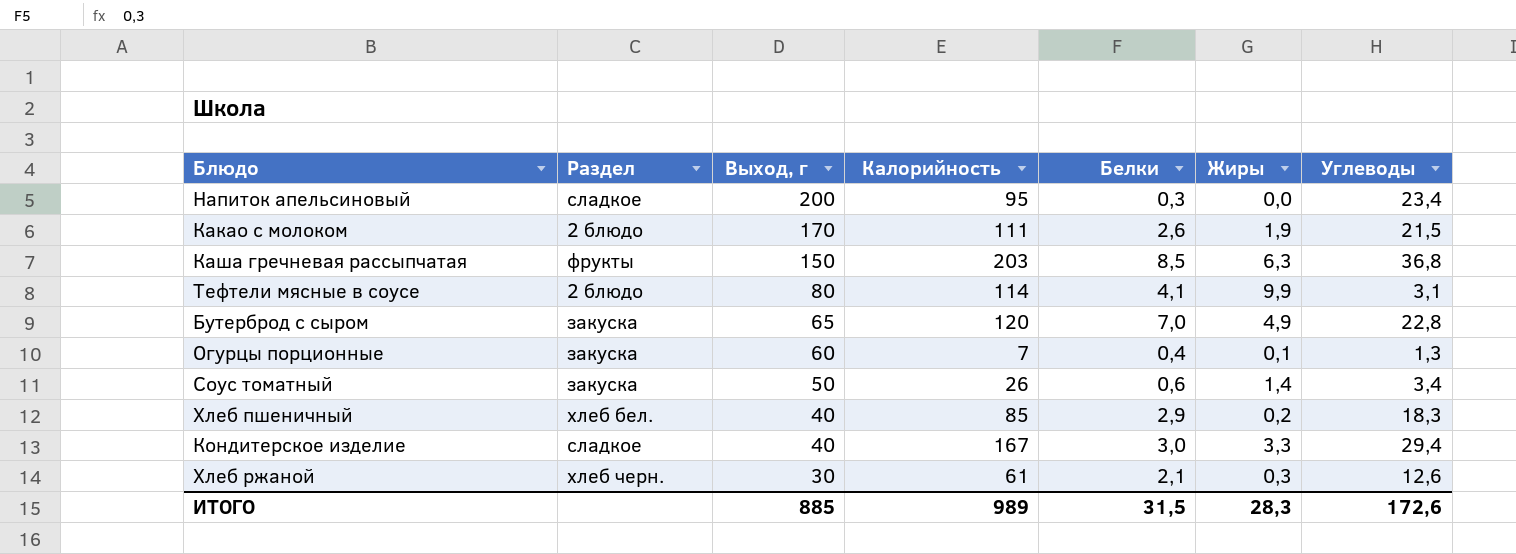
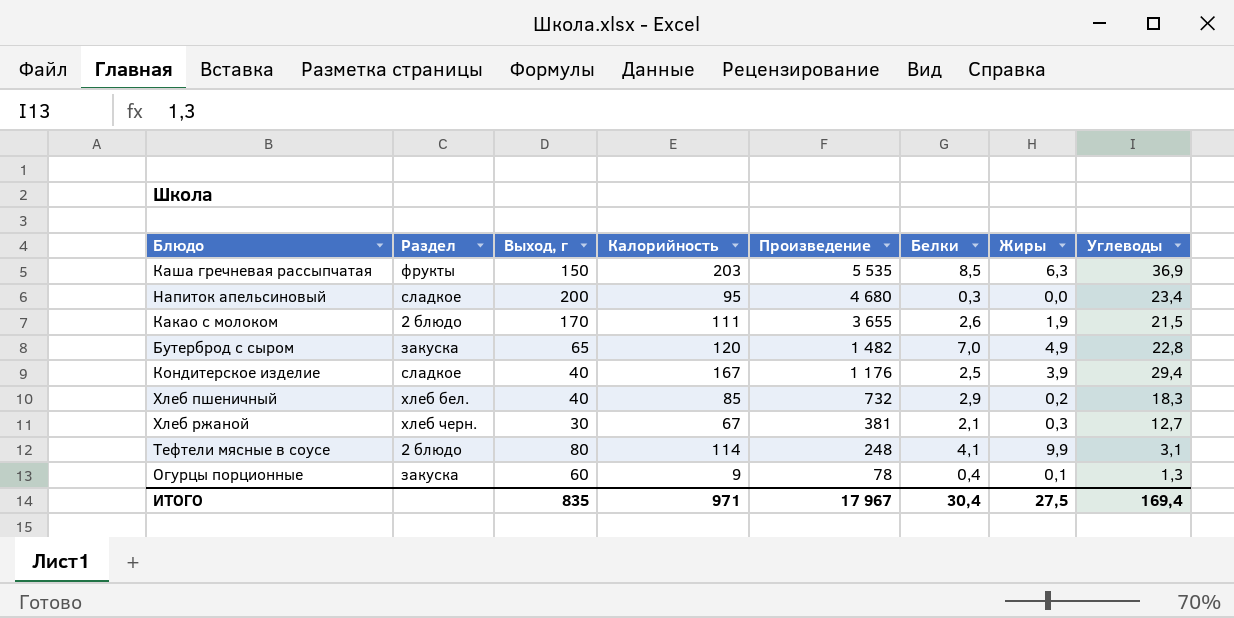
row order: Выход, г descending -> Произведение descending
column Произведение | formula: none -> [Выход, г] * [Углеводы]
row Соус томатный: закуска | 50 | 26 | 0,6 | 1,4 | 3,4 -> none
Каша гречневая рассыпчатая | Углеводы: 36,8 -> 36,9
Кондитерское изделие | Белки: 3,0 -> 2,5
Кондитерское изделие | Жиры: 3,3 -> 3,9
Хлеб ржаной | Калорийность: 61 -> 67
Хлеб ржаной | Углеводы: 12,6 -> 12,7
Огурцы порционные | Калорийность: 7 -> 9
ИТОГО | Выход, г: 885 -> 835
ИТОГО | Калорийность: 989 -> 971
ИТОГО | Белки: 31,5 -> 30,4
ИТОГО | Жиры: 28,3 -> 27,5
ИТОГО | Углеводы: 172,6 -> 169,4

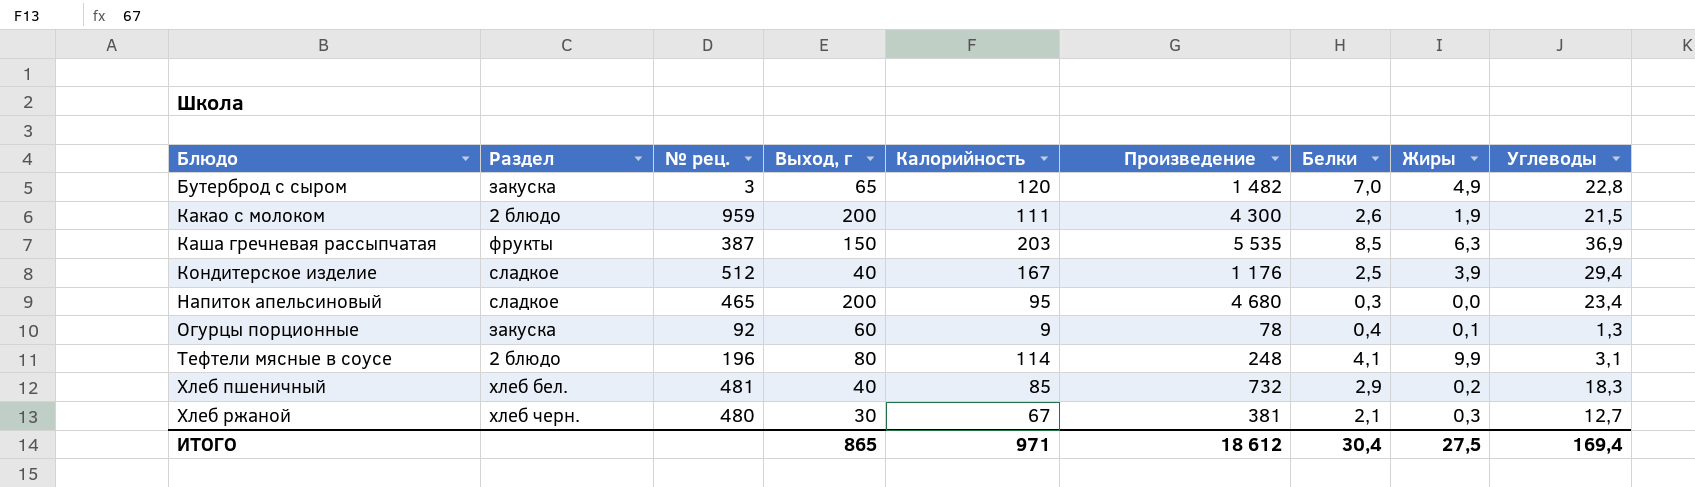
row order: Произведение descending -> Блюдо ascending
column № рец. | position: none -> 3
Какао с молоком | Выход, г: 170 -> 200
Какао с молоком | Произведение: 3 655 -> 4 300
ИТОГО | Выход, г: 835 -> 865
ИТОГО | Произведение: 17 967 -> 18 612

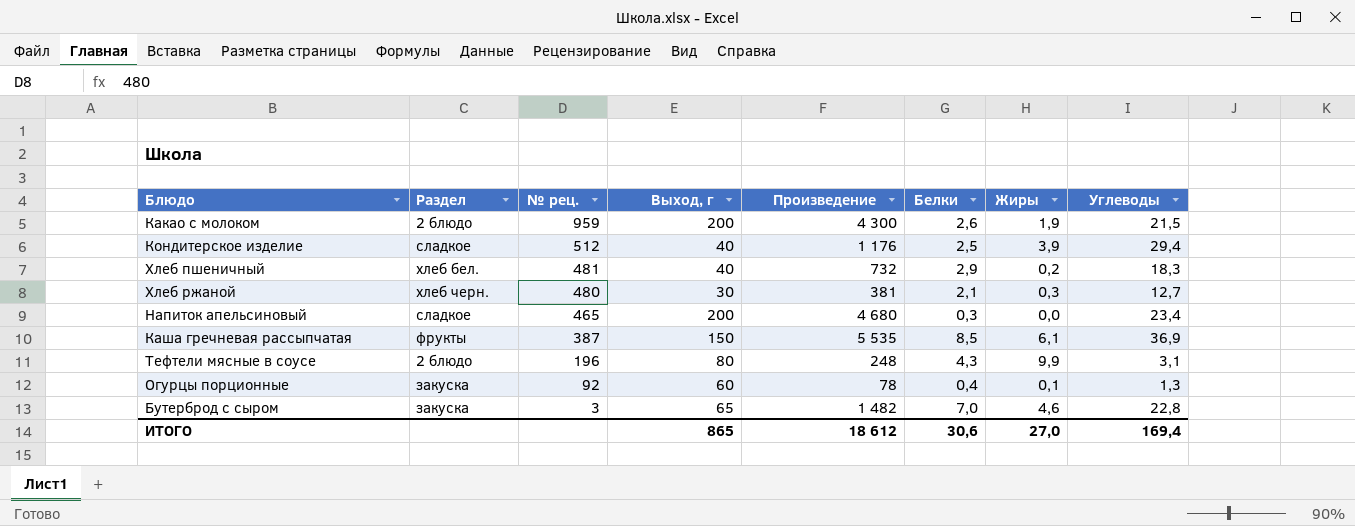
row order: Блюдо ascending -> № рец. descending
column Калорийность | position: 5 -> none
Каша гречневая рассыпчатая | Жиры: 6,3 -> 6,1
Тефтели мясные в соусе | Белки: 4,1 -> 4,3
Бутерброд с сыром | Жиры: 4,9 -> 4,6
ИТОГО | Белки: 30,4 -> 30,6
ИТОГО | Жиры: 27,5 -> 27,0

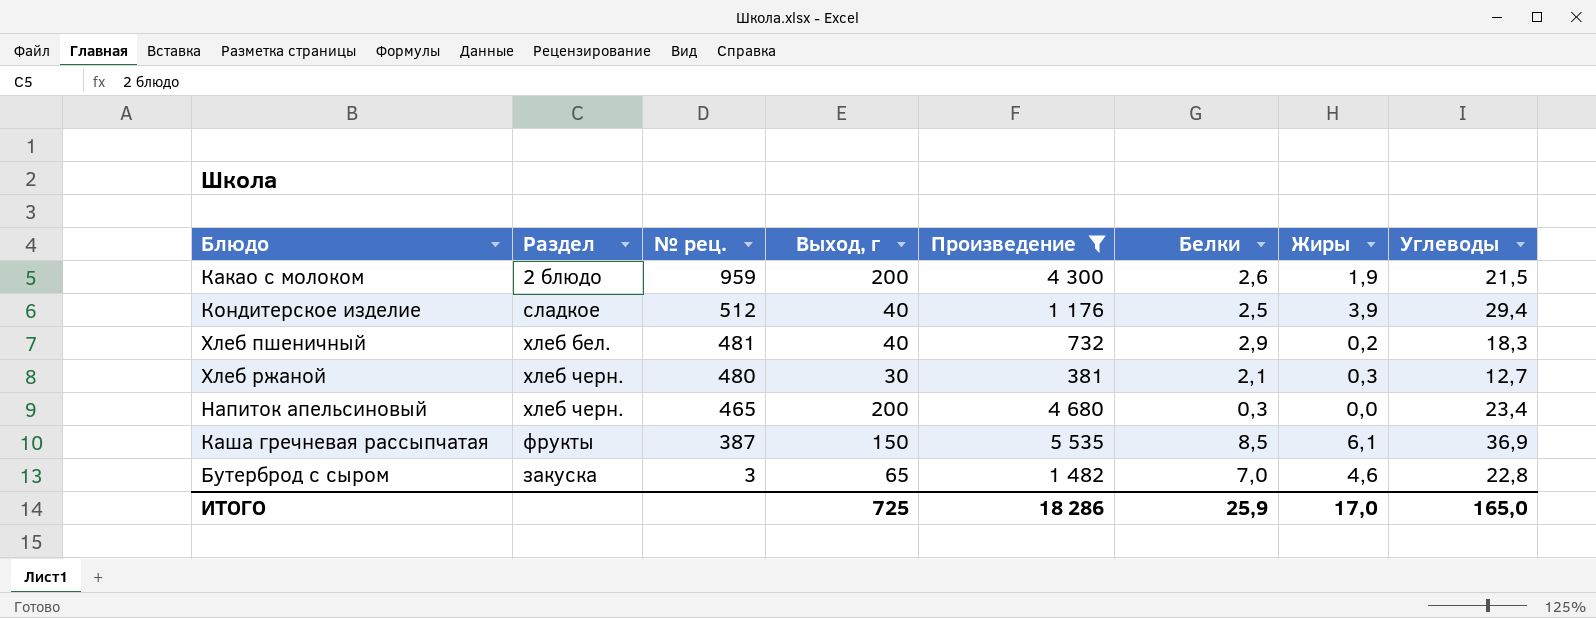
filter: none -> Произведение >= 381
Напиток апельсиновый | Раздел: сладкое -> хлеб черн.
ИТОГО | Выход, г: 865 -> 725
ИТОГО | Произведение: 18 612 -> 18 286
ИТОГО | Белки: 30,6 -> 25,9
ИТОГО | Жиры: 27,0 -> 17,0
ИТОГО | Углеводы: 169,4 -> 165,0

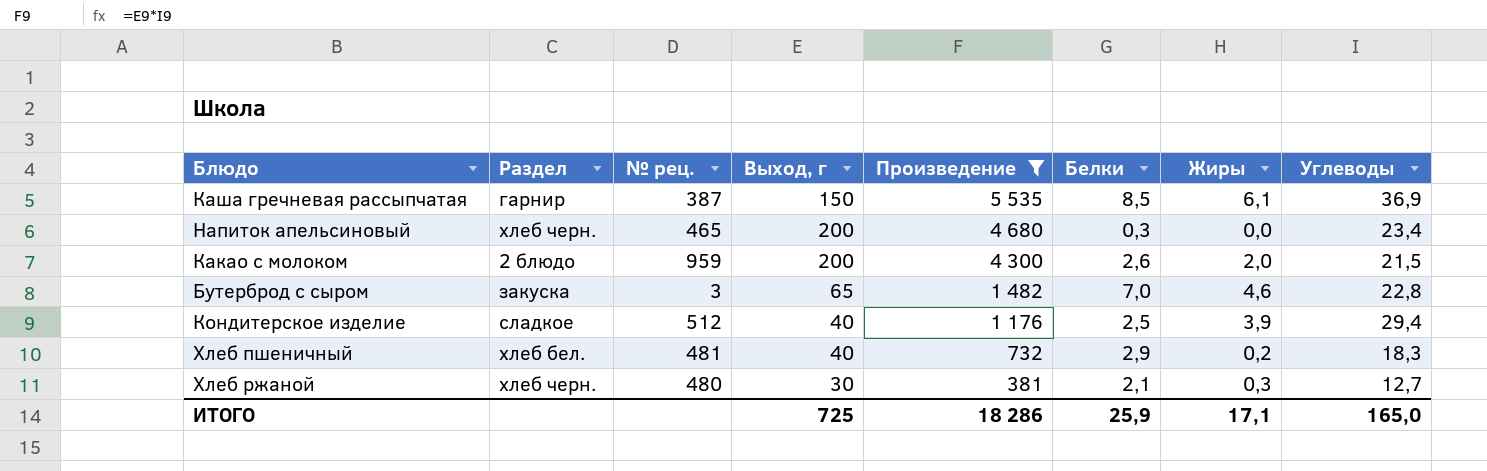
row order: № рец. descending -> Произведение descending
Каша гречневая рассыпчатая | Раздел: фрукты -> гарнир
Какао с молоком | Жиры: 1,9 -> 2,0
ИТОГО | Жиры: 17,0 -> 17,1

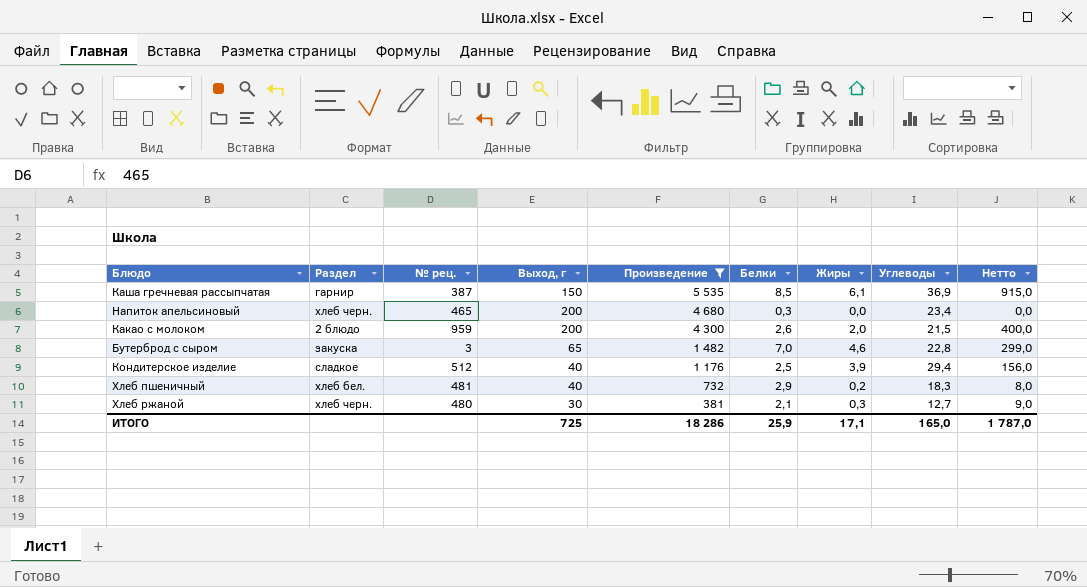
column Нетто | formula: none -> [Выход, г] * [Жиры]

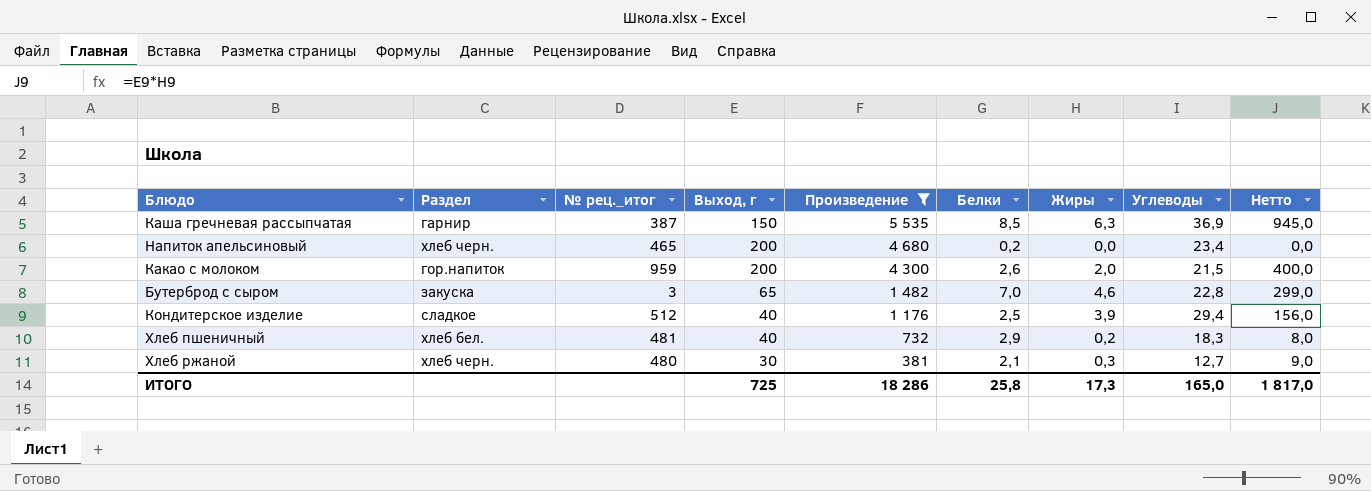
column name: № рец. -> № рец._итог
Каша гречневая рассыпчатая | Жиры: 6,1 -> 6,3
Каша гречневая рассыпчатая | Нетто: 915,0 -> 945,0
Напиток апельсиновый | Белки: 0,3 -> 0,2
Какао с молоком | Раздел: 2 блюдо -> гор.напиток
ИТОГО | Белки: 25,9 -> 25,8
ИТОГО | Жиры: 17,1 -> 17,3
ИТОГО | Нетто: 1 787,0 -> 1 817,0

